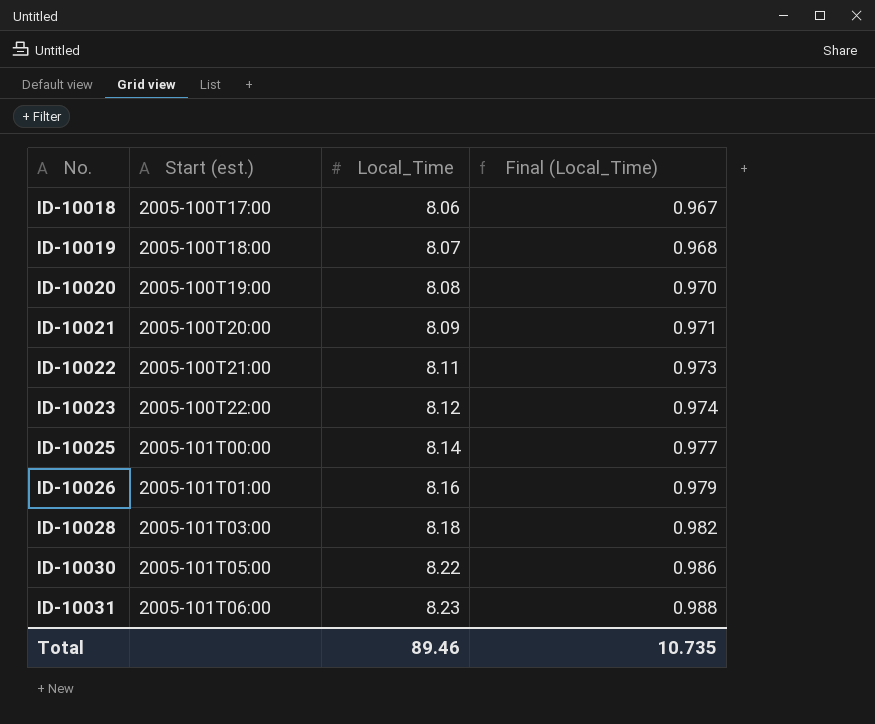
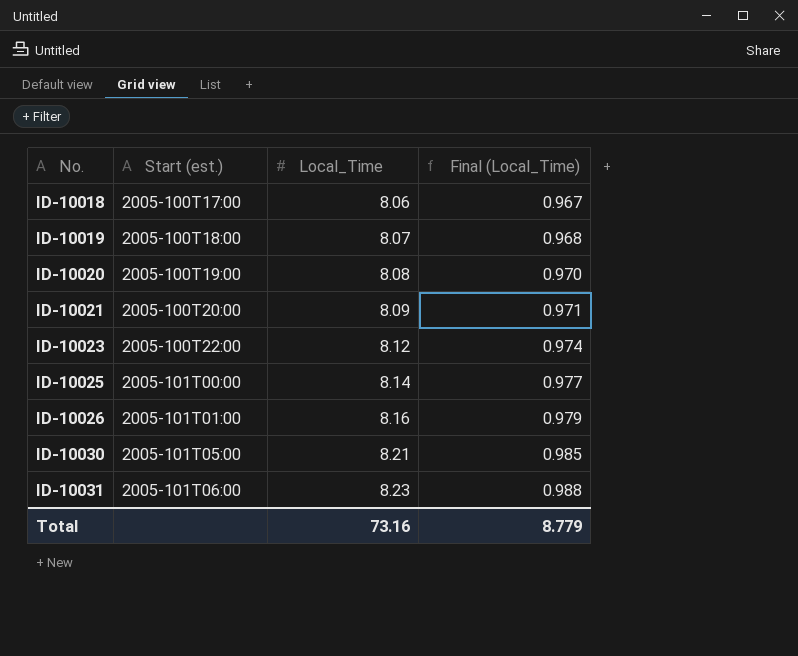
row ID-10022: 2005-100T21:00 | 8.11 | 0.973 -> none
row ID-10028: 2005-101T03:00 | 8.18 | 0.982 -> none
ID-10030 | Local_Time: 8.22 -> 8.21
ID-10030 | Final (Local_Time): 0.986 -> 0.985
Total | Local_Time: 89.46 -> 73.16
Total | Final (Local_Time): 10.735 -> 8.779

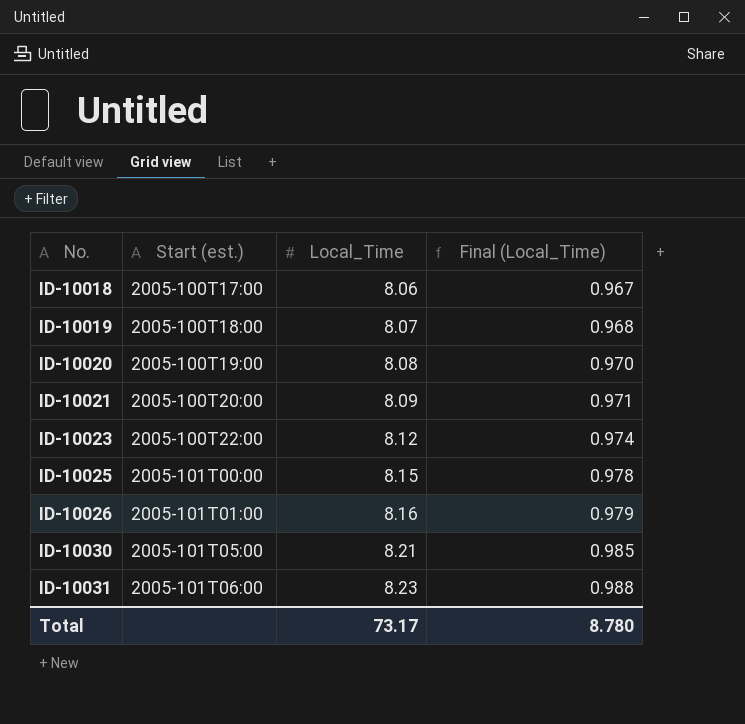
ID-10025 | Local_Time: 8.14 -> 8.15
ID-10025 | Final (Local_Time): 0.977 -> 0.978
Total | Local_Time: 73.16 -> 73.17
Total | Final (Local_Time): 8.779 -> 8.780

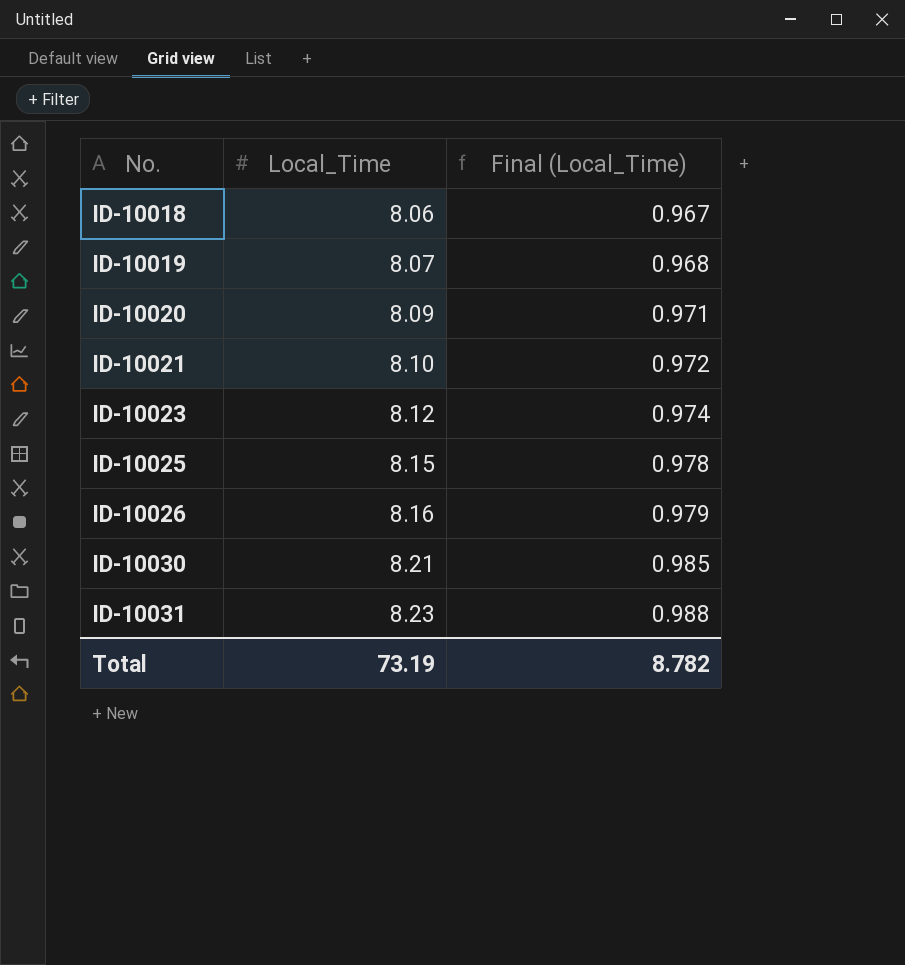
column Start (est.) | position: 2 -> none
ID-10020 | Local_Time: 8.08 -> 8.09
ID-10020 | Final (Local_Time): 0.970 -> 0.971
ID-10021 | Local_Time: 8.09 -> 8.10
ID-10021 | Final (Local_Time): 0.971 -> 0.972
Total | Local_Time: 73.17 -> 73.19
Total | Final (Local_Time): 8.780 -> 8.782

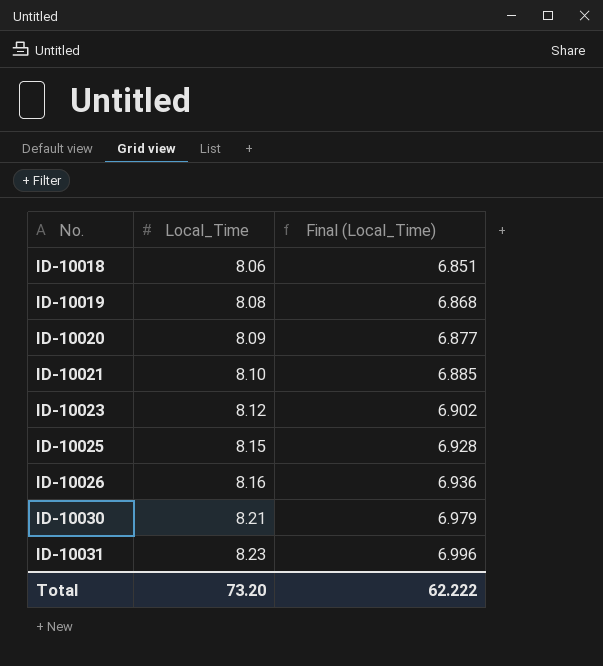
column Final (Local_Time) | formula: [Local_Time] * 0.12 -> [Local_Time] * 0.85
ID-10019 | Local_Time: 8.07 -> 8.08
Total | Local_Time: 73.19 -> 73.20
Total | Final (Local_Time): 8.782 -> 62.222

